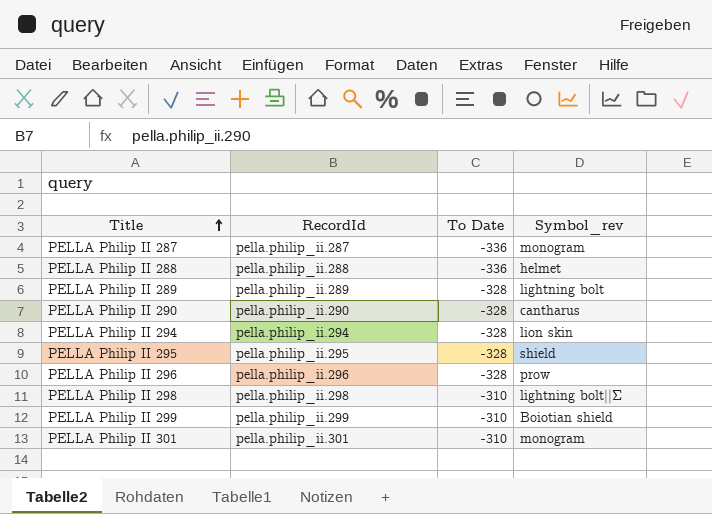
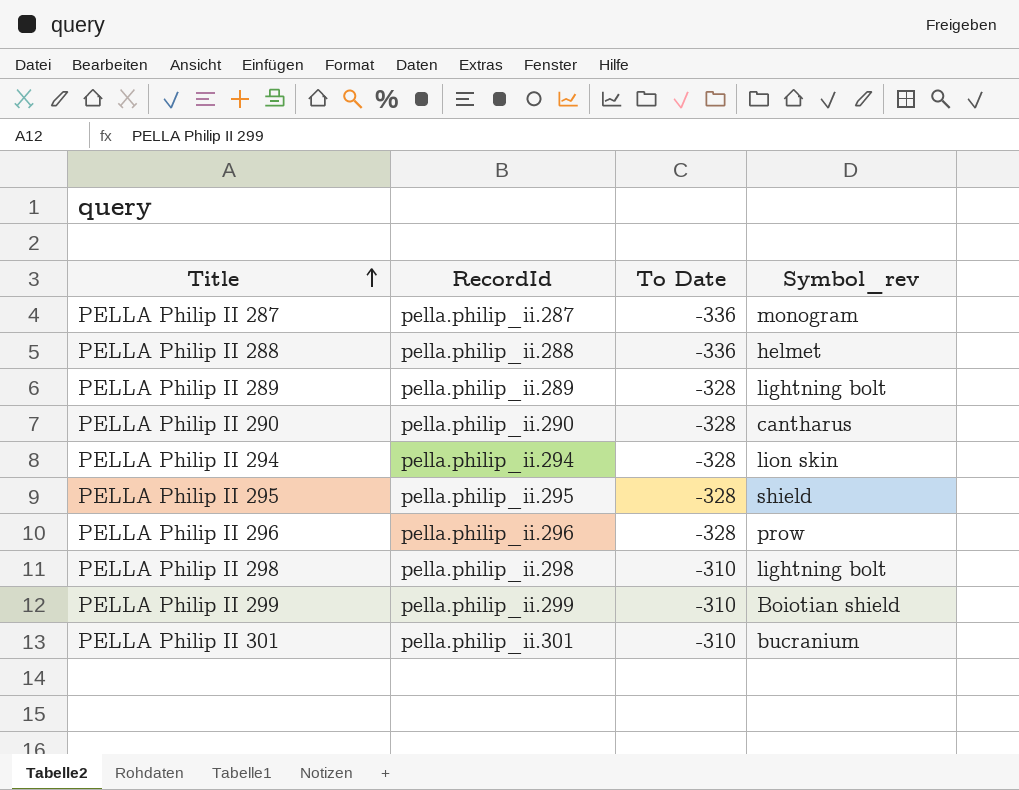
PELLA Philip II 298 | Symbol_rev: lightning bolt||Σ -> lightning bolt
PELLA Philip II 301 | Symbol_rev: monogram -> bucranium

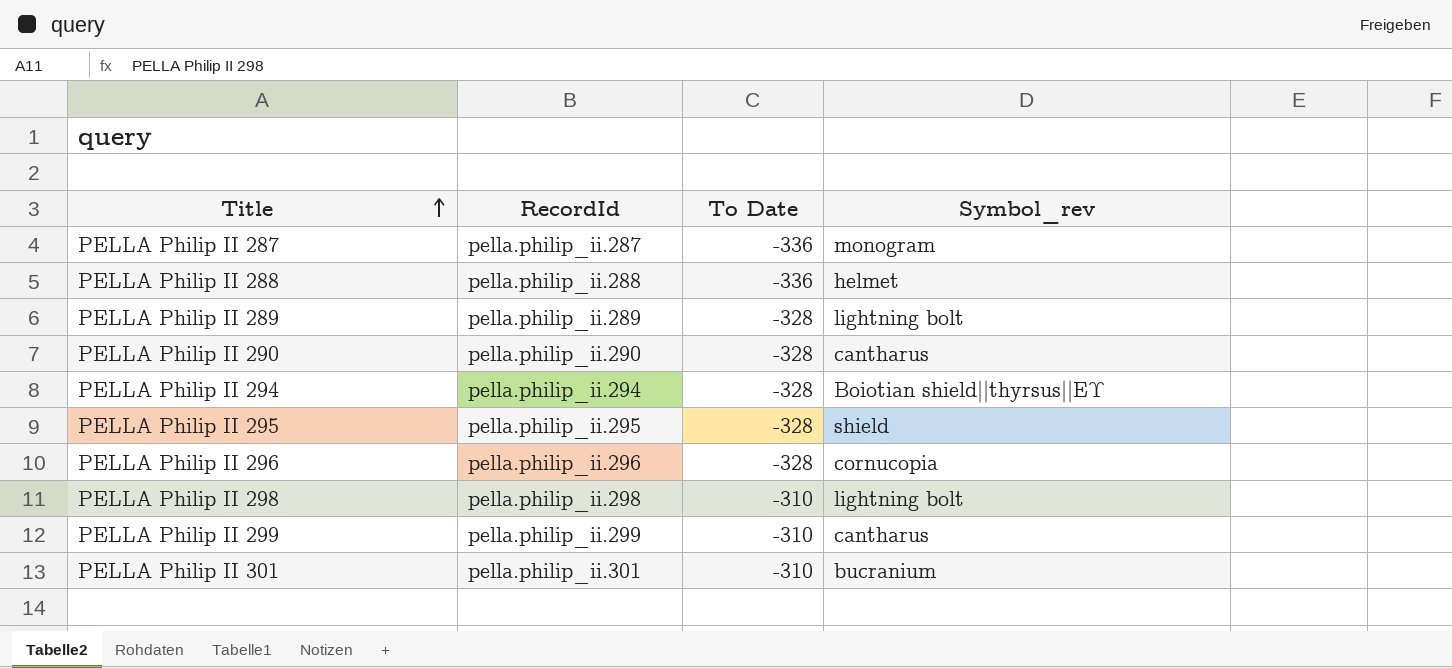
PELLA Philip II 294 | Symbol_rev: lion skin -> Boiotian shield||thyrsus||ΕΥ
PELLA Philip II 296 | Symbol_rev: prow -> cornucopia
PELLA Philip II 299 | Symbol_rev: Boiotian shield -> cantharus

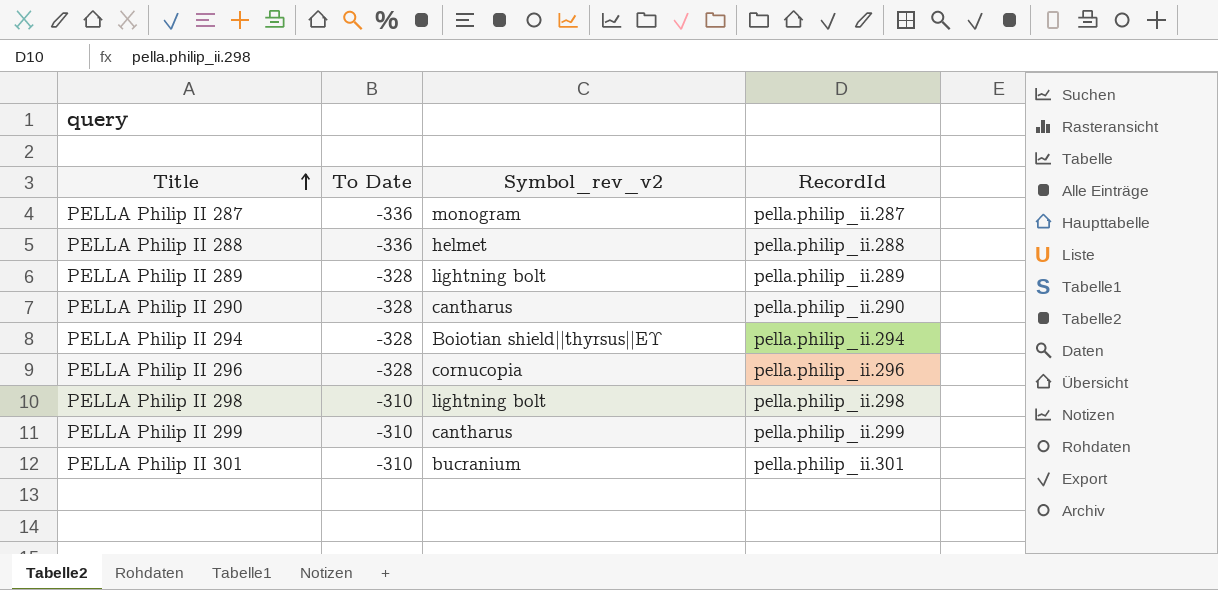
column name: Symbol_rev -> Symbol_rev_v2
column RecordId | position: 2 -> 4
row PELLA Philip II 295: pella.philip_ii.295 | -328 | shield -> none

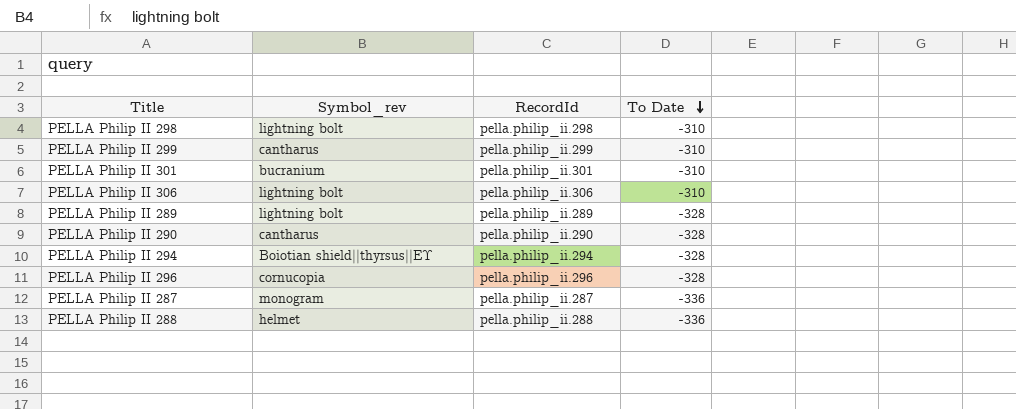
row order: Title ascending -> To Date descending
column name: Symbol_rev_v2 -> Symbol_rev
column To Date | position: 2 -> 4
row PELLA Philip II 306: none -> lightning bolt | pella.philip_ii.306 | -310

